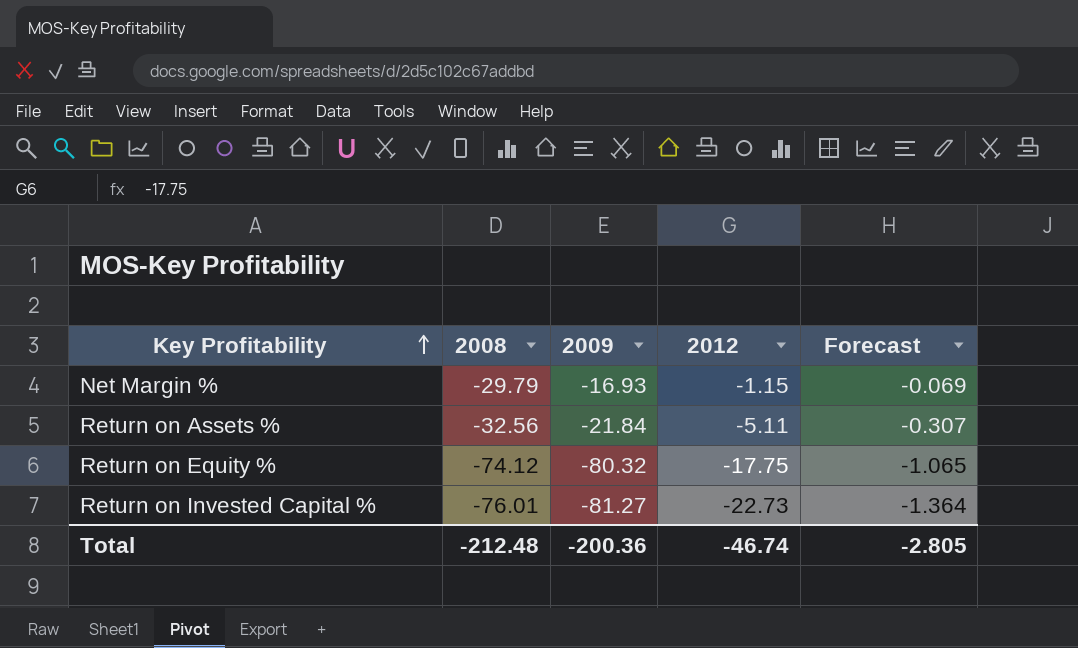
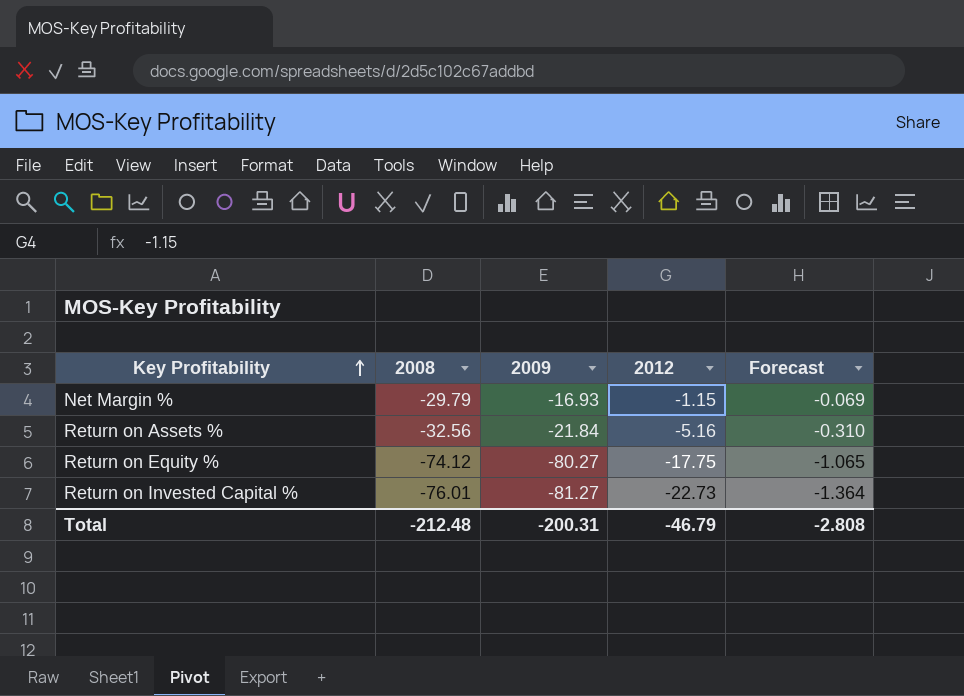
Return on Assets % | 2012: -5.11 -> -5.16
Return on Assets % | Forecast: -0.307 -> -0.310
Return on Equity % | 2009: -80.32 -> -80.27
Total | 2009: -200.36 -> -200.31
Total | 2012: -46.74 -> -46.79
Total | Forecast: -2.805 -> -2.808

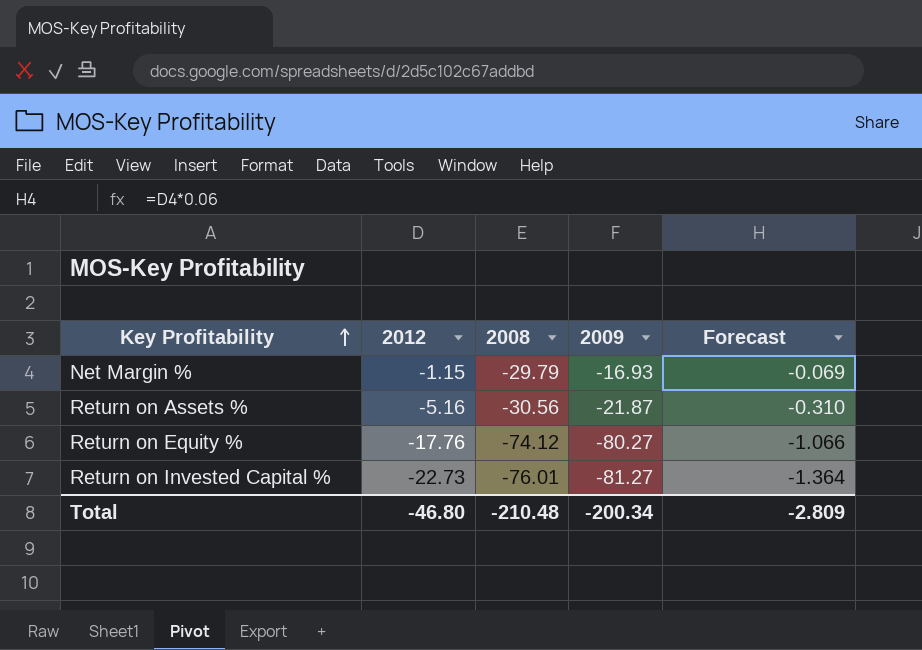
column 2012 | position: 4 -> 2
Return on Assets % | 2008: -32.56 -> -30.56
Return on Assets % | 2009: -21.84 -> -21.87
Return on Equity % | 2012: -17.75 -> -17.76
Return on Equity % | Forecast: -1.065 -> -1.066
Total | 2012: -46.79 -> -46.80
Total | 2008: -212.48 -> -210.48
Total | 2009: -200.31 -> -200.34
Total | Forecast: -2.808 -> -2.809

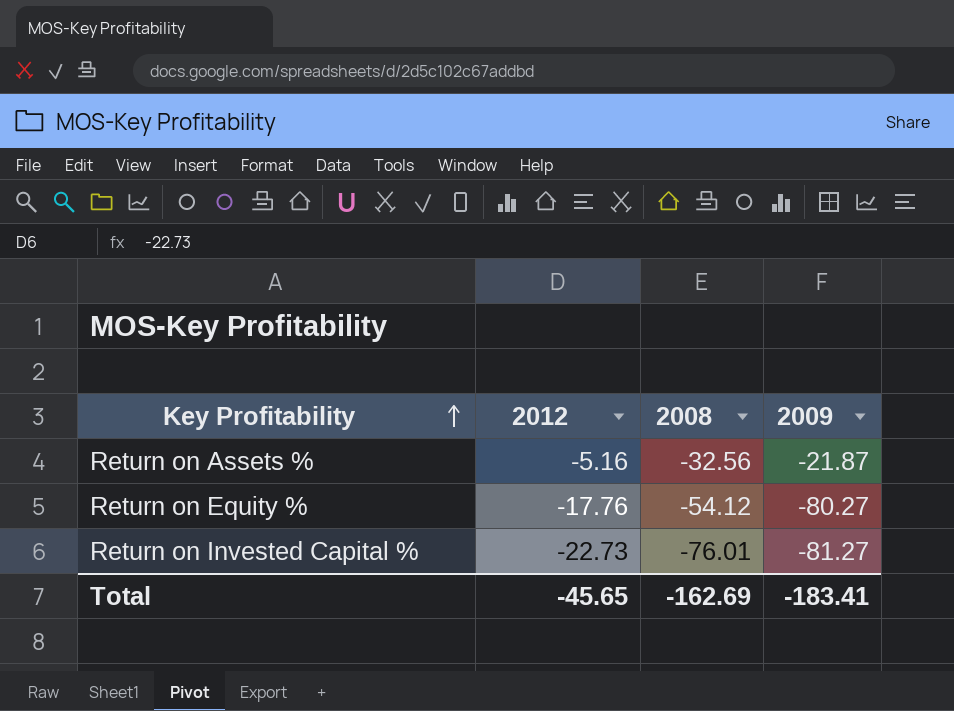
column Forecast | formula: [2012] * 0.06 -> none
row Net Margin %: -1.15 | -29.79 | -16.93 | -0.069 -> none
Return on Assets % | 2008: -30.56 -> -32.56
Return on Equity % | 2008: -74.12 -> -54.12
Total | 2012: -46.80 -> -45.65
Total | 2008: -210.48 -> -162.69
Total | 2009: -200.34 -> -183.41

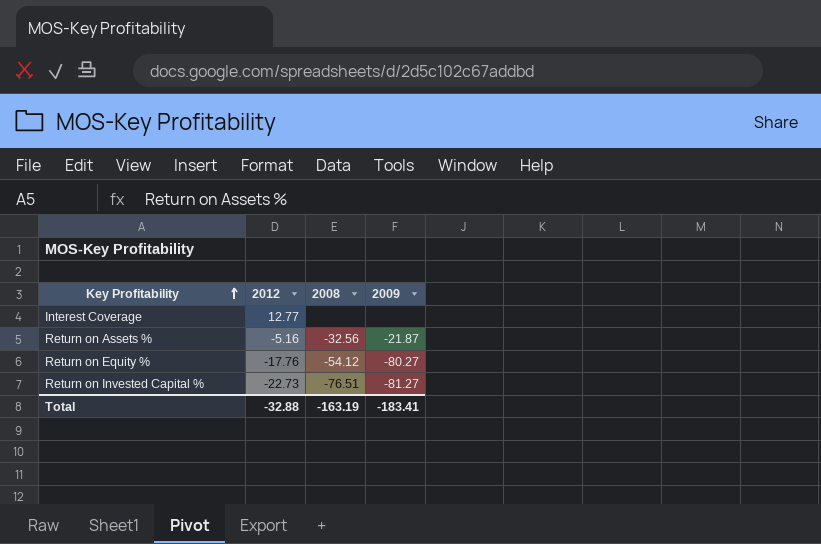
row Interest Coverage: none -> 12.77 | none | none
Return on Invested Capital % | 2008: -76.01 -> -76.51
Total | 2012: -45.65 -> -32.88
Total | 2008: -162.69 -> -163.19

